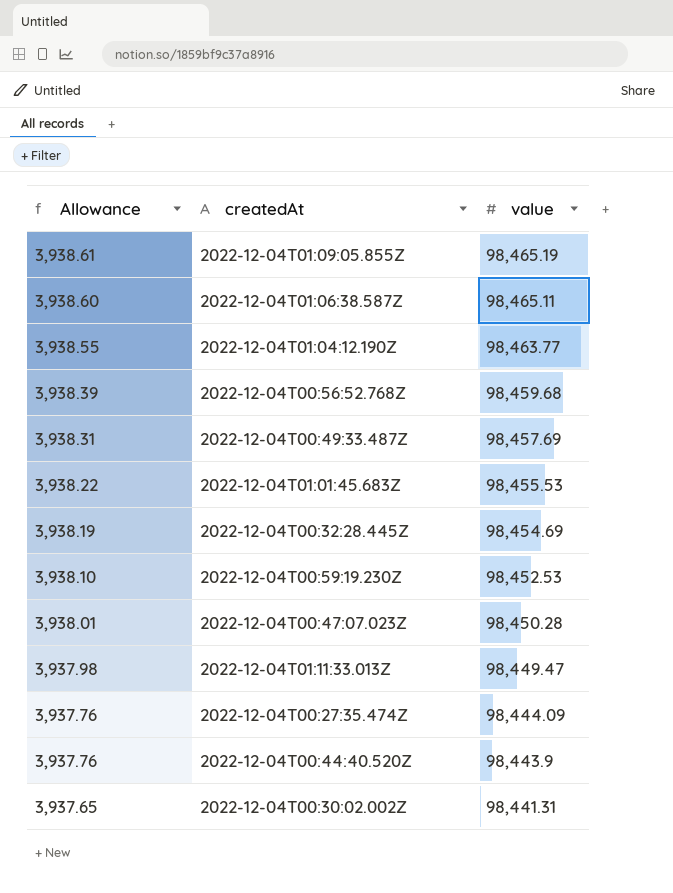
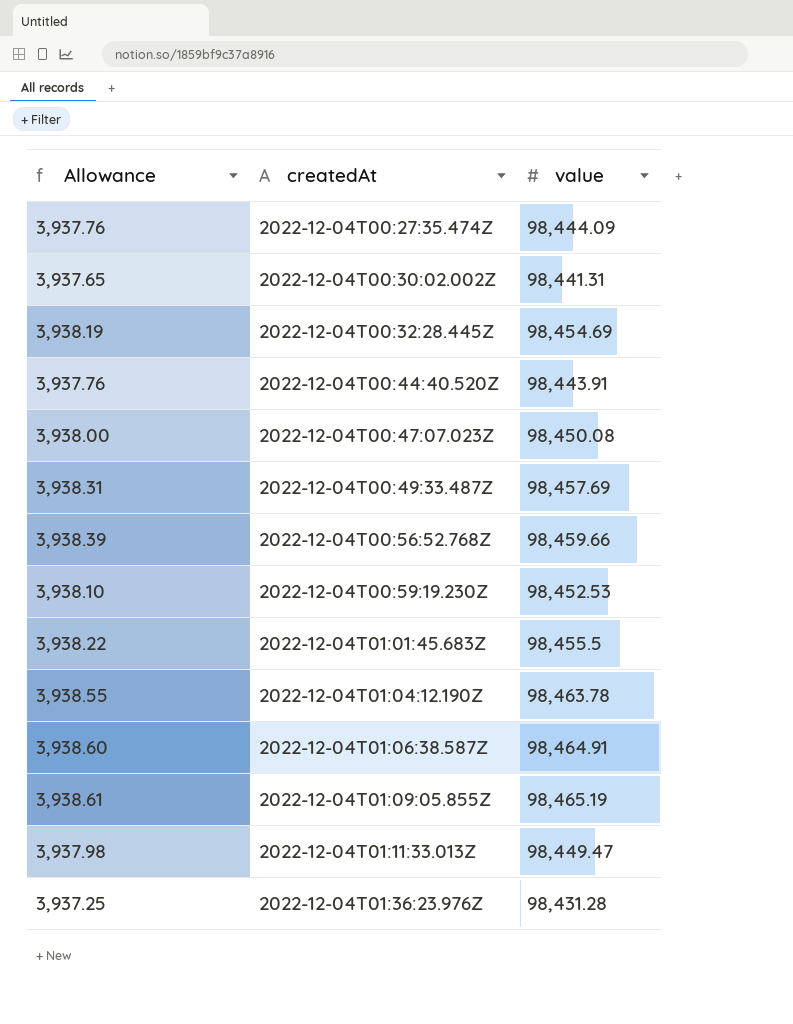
row order: Allowance descending -> createdAt ascending
2022-12-04T00:44:40.520Z | value: 98,443.9 -> 98,443.91
2022-12-04T00:47:07.023Z | Allowance: 3,938.01 -> 3,938.00
2022-12-04T00:47:07.023Z | value: 98,450.28 -> 98,450.08
2022-12-04T00:56:52.768Z | value: 98,459.68 -> 98,459.66
2022-12-04T01:01:45.683Z | value: 98,455.53 -> 98,455.5
2022-12-04T01:04:12.190Z | value: 98,463.77 -> 98,463.78
2022-12-04T01:06:38.587Z | value: 98,465.11 -> 98,464.91
row 2022-12-04T01:36:23.976Z: none -> 3,937.25 | 98,431.28

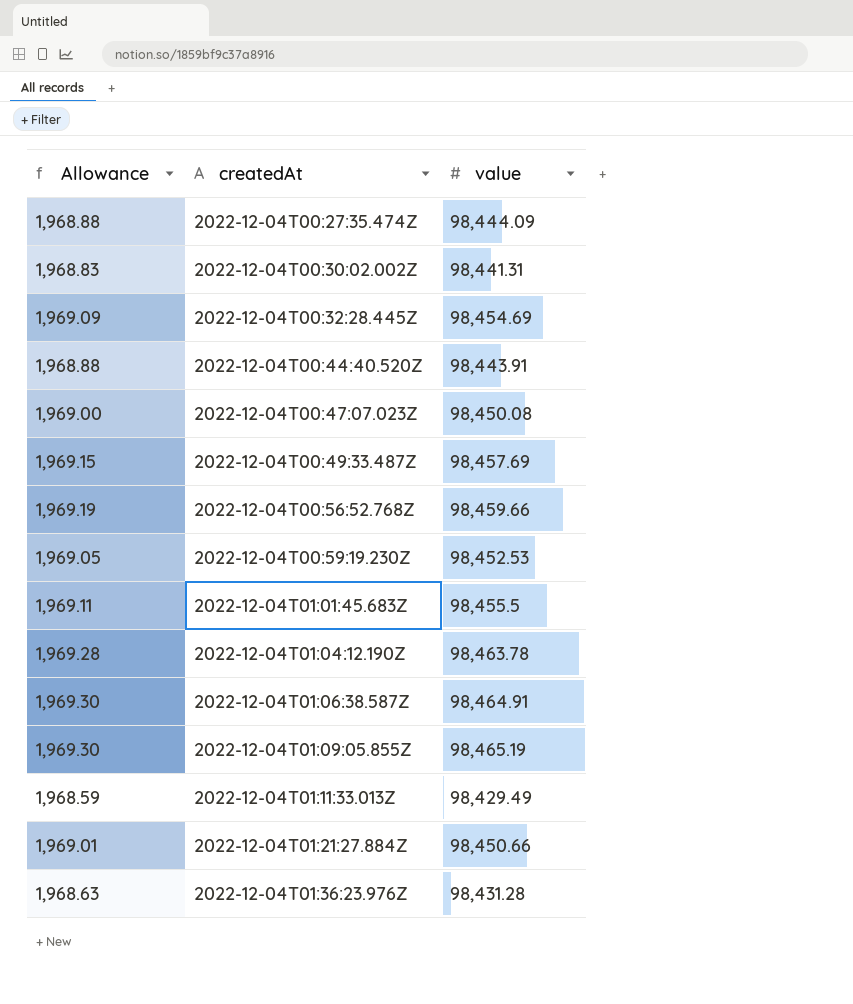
column Allowance | formula: [value] * 0.04 -> [value] * 0.02
2022-12-04T01:11:33.013Z | value: 98,449.47 -> 98,429.49
row 2022-12-04T01:21:27.884Z: none -> 1,969.01 | 98,450.66

